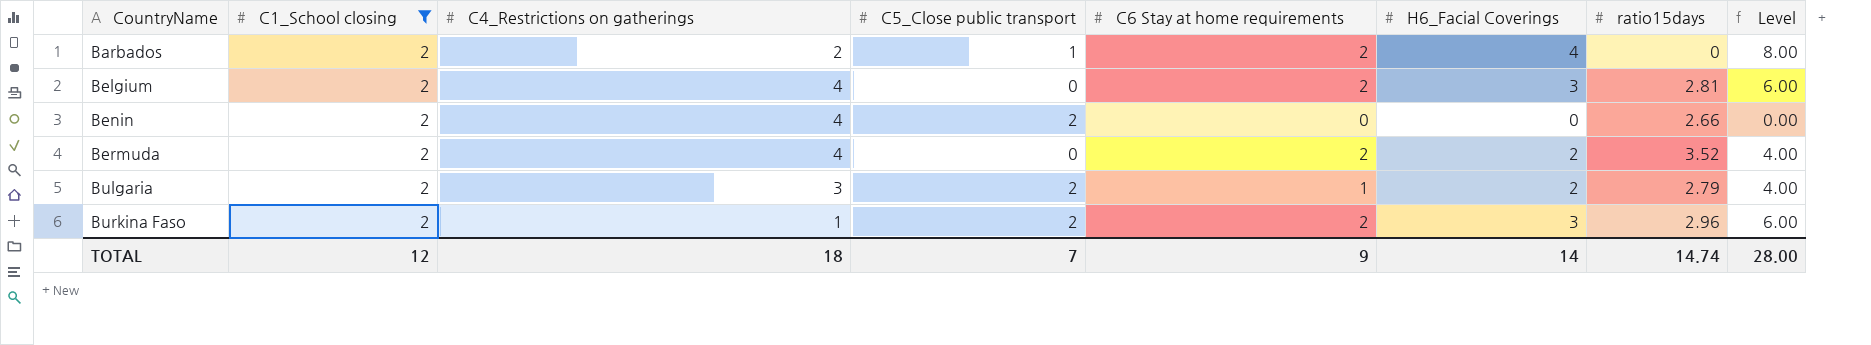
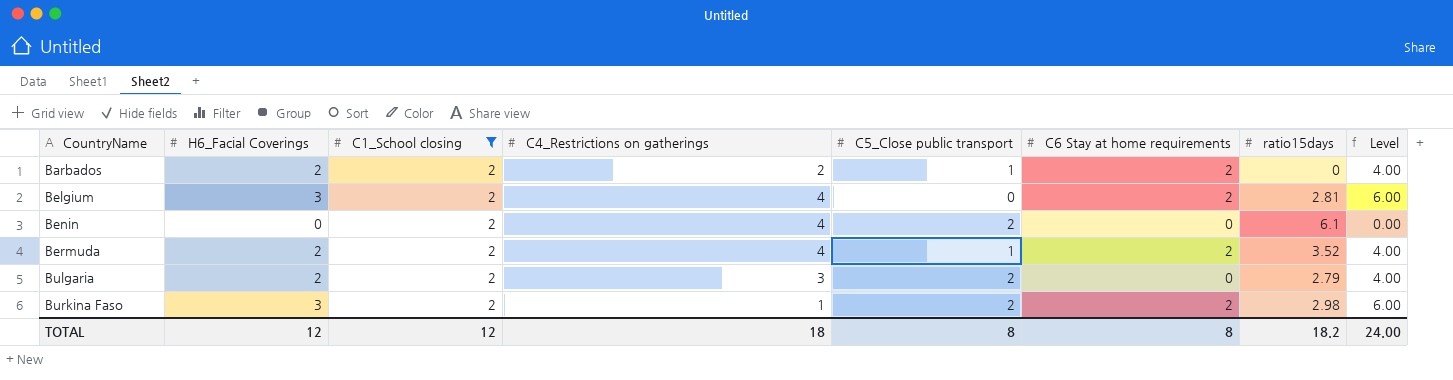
column H6_Facial Coverings | position: 6 -> 2
Barbados | H6_Facial Coverings: 4 -> 2
Barbados | Level: 8.00 -> 4.00
Benin | ratio15days: 2.66 -> 6.1
Bermuda | C5_Close public transport: 0 -> 1
Bulgaria | C6 Stay at home requirements: 1 -> 0
Burkina Faso | ratio15days: 2.96 -> 2.98
TOTAL | H6_Facial Coverings: 14 -> 12
TOTAL | C5_Close public transport: 7 -> 8
TOTAL | C6 Stay at home requirements: 9 -> 8
TOTAL | ratio15days: 14.74 -> 18.2
TOTAL | Level: 28.00 -> 24.00

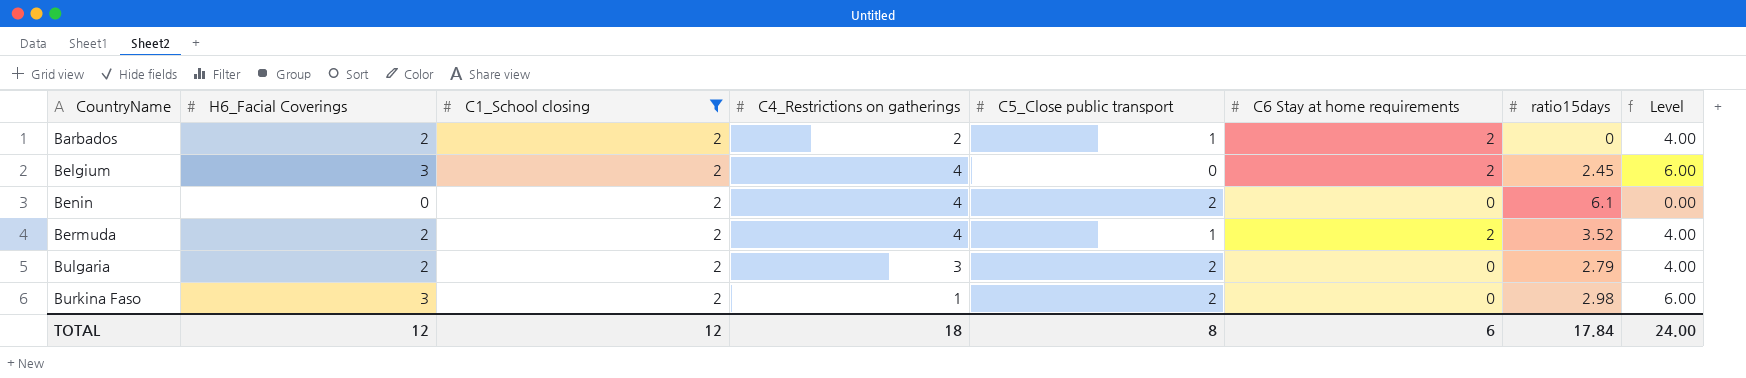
Belgium | ratio15days: 2.81 -> 2.45
Burkina Faso | C6 Stay at home requirements: 2 -> 0
TOTAL | C6 Stay at home requirements: 8 -> 6
TOTAL | ratio15days: 18.2 -> 17.84

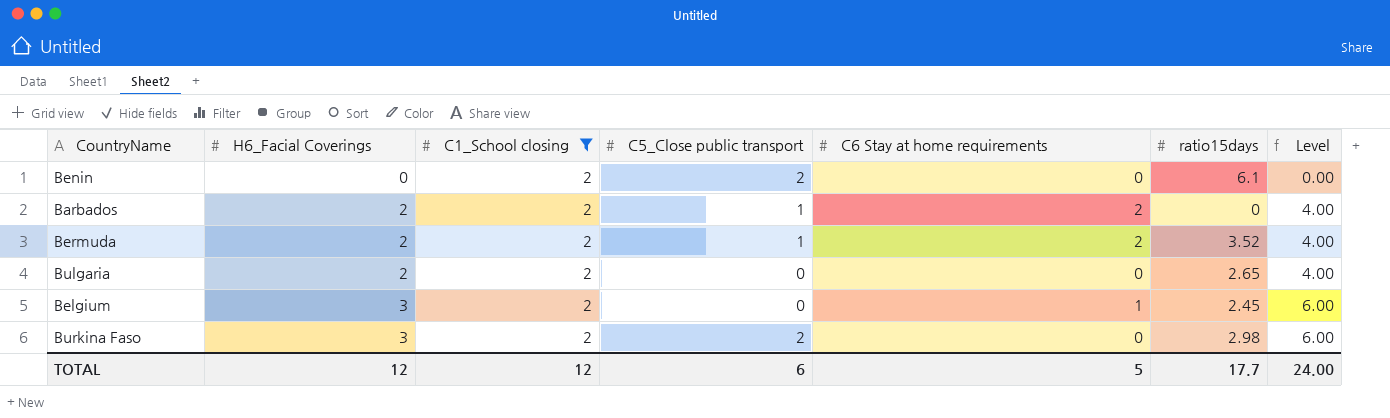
row order: CountryName ascending -> H6_Facial Coverings ascending
column C4_Restrictions on gatherings | position: 4 -> none
Bulgaria | C5_Close public transport: 2 -> 0
Bulgaria | ratio15days: 2.79 -> 2.65
Belgium | C6 Stay at home requirements: 2 -> 1
TOTAL | C5_Close public transport: 8 -> 6
TOTAL | C6 Stay at home requirements: 6 -> 5
TOTAL | ratio15days: 17.84 -> 17.7

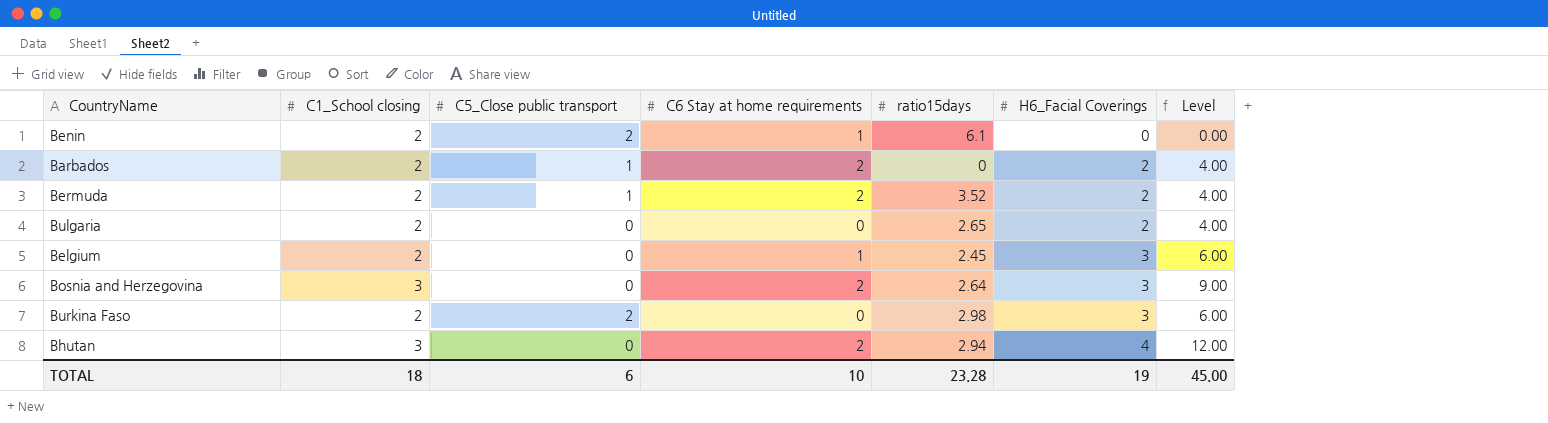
filter: C1_School closing = 2 -> none
column H6_Facial Coverings | position: 2 -> 6
Benin | C6 Stay at home requirements: 0 -> 1
TOTAL | C1_School closing: 12 -> 18
TOTAL | C6 Stay at home requirements: 5 -> 10
TOTAL | ratio15days: 17.7 -> 23.28
TOTAL | H6_Facial Coverings: 12 -> 19
TOTAL | Level: 24.00 -> 45.00

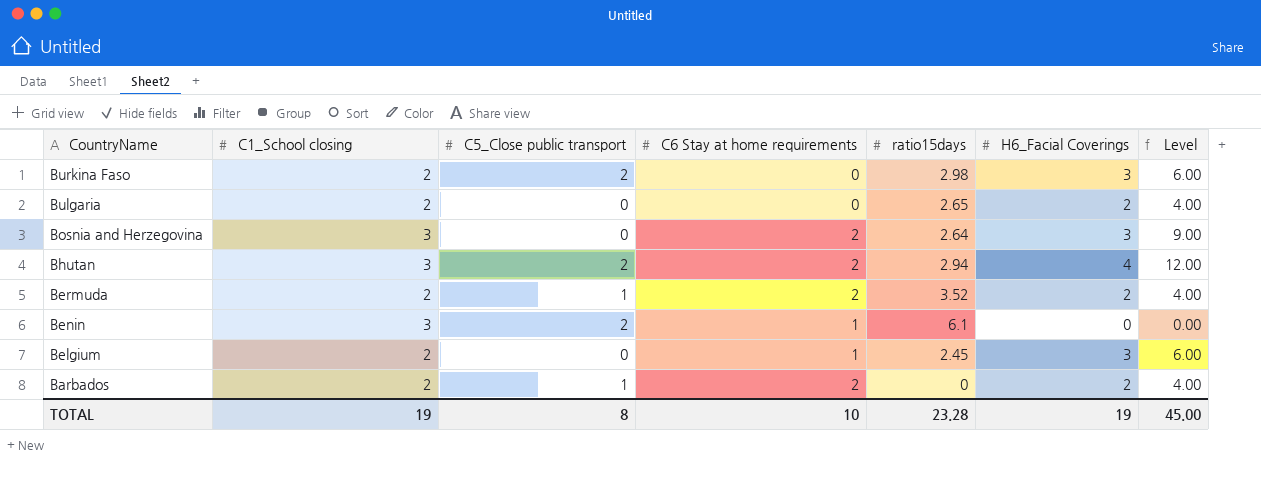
row order: H6_Facial Coverings ascending -> CountryName descending
Bhutan | C5_Close public transport: 0 -> 2
Benin | C1_School closing: 2 -> 3
TOTAL | C1_School closing: 18 -> 19
TOTAL | C5_Close public transport: 6 -> 8

